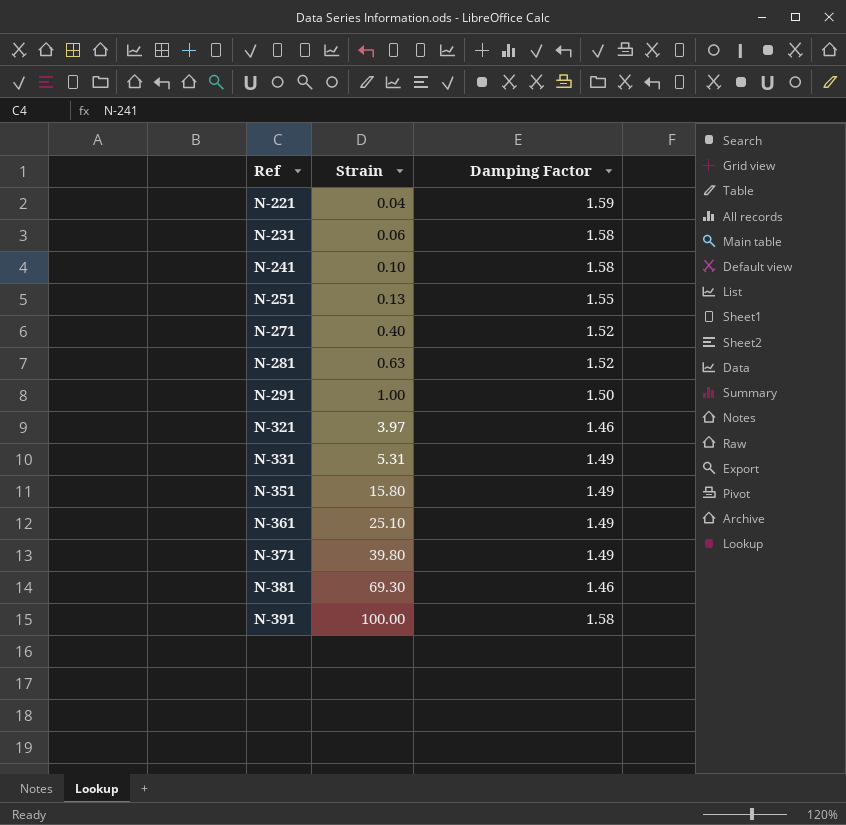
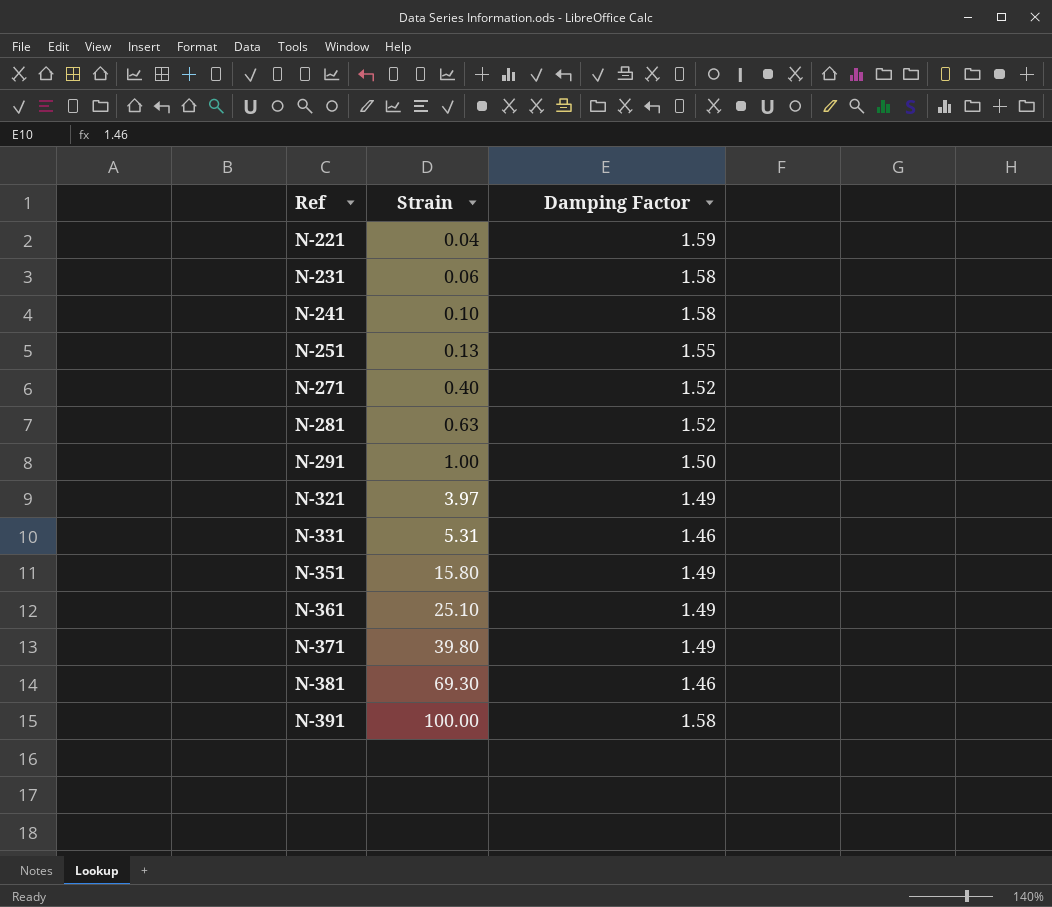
N-321 | Damping Factor: 1.46 -> 1.49
N-331 | Damping Factor: 1.49 -> 1.46

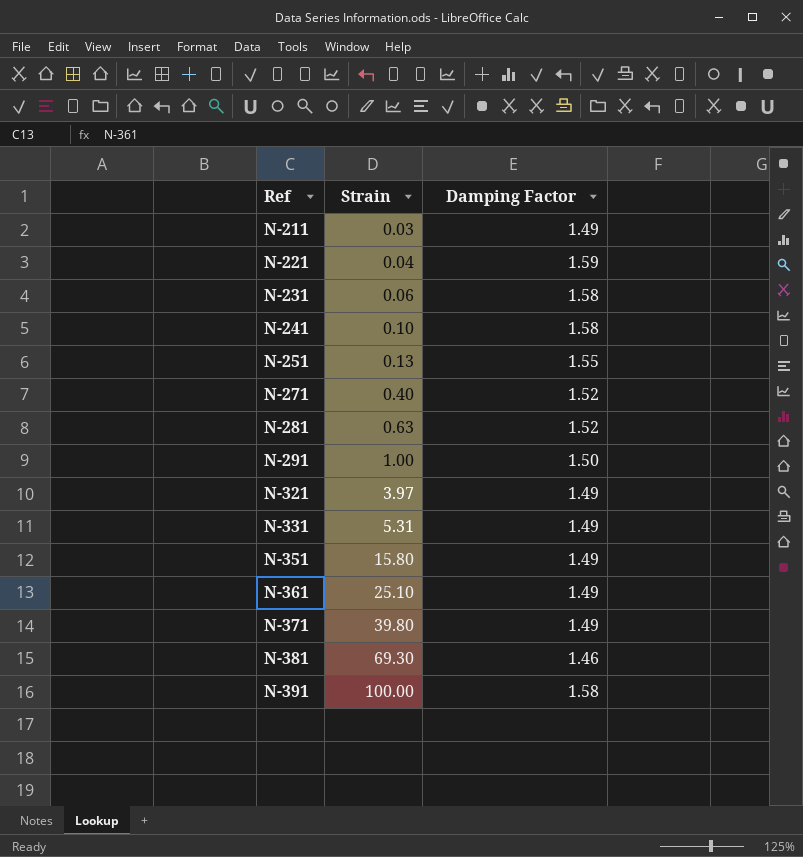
row N-211: none -> 0.03 | 1.49
N-331 | Damping Factor: 1.46 -> 1.49

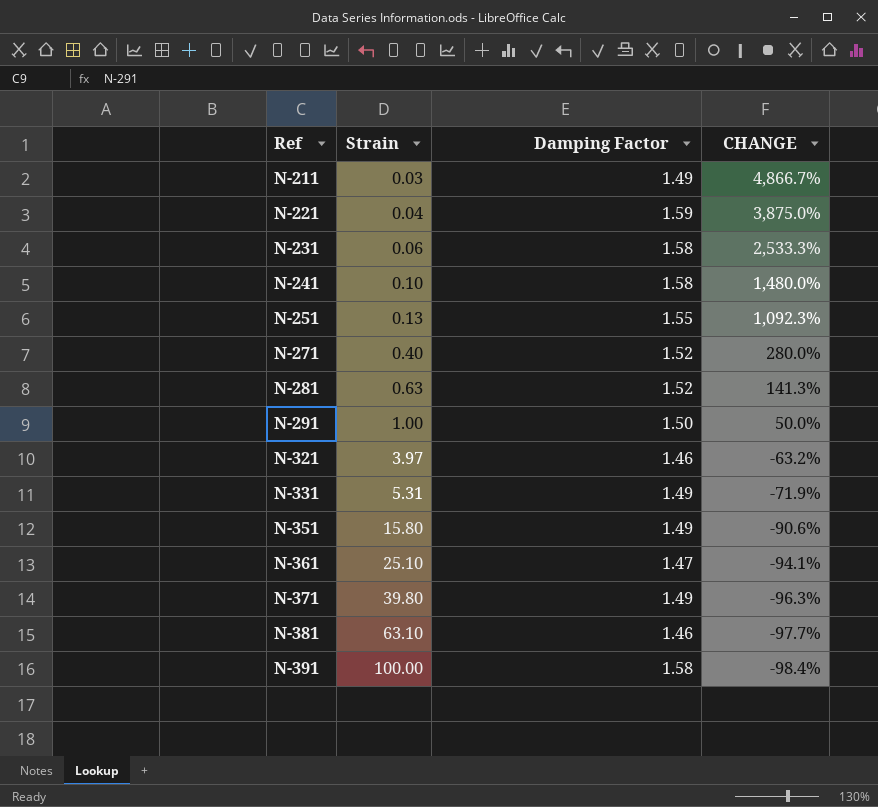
column CHANGE | formula: none -> ([Damping Factor] - [Strain]) / [Strain]
N-321 | Damping Factor: 1.49 -> 1.46
N-361 | Damping Factor: 1.49 -> 1.47
N-381 | Strain: 69.30 -> 63.10

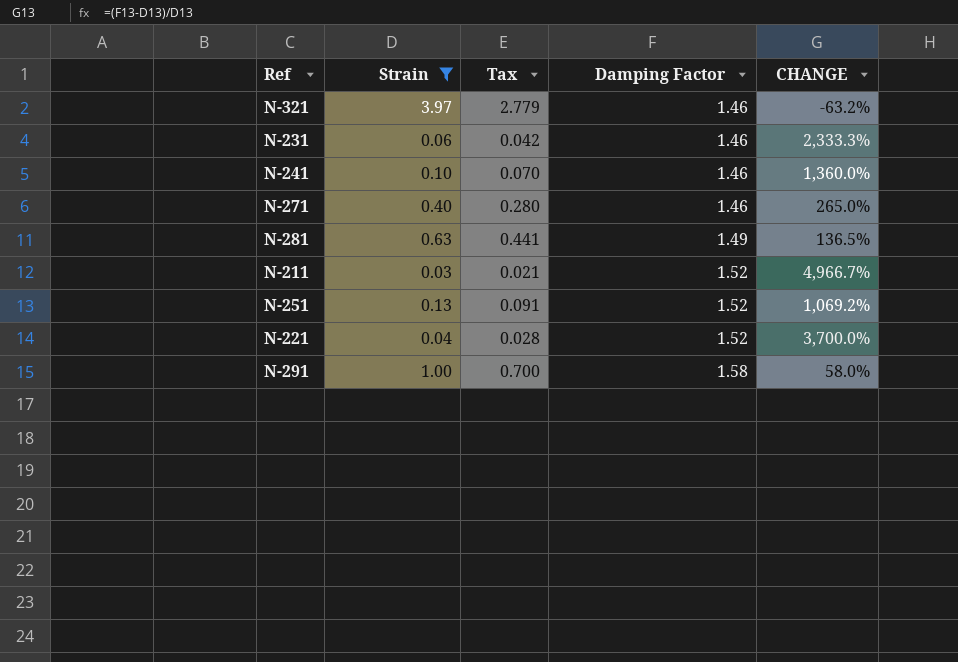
filter: none -> Strain <= 3.97
row order: Ref ascending -> Damping Factor ascending
column Tax | formula: none -> [Strain] * 0.7
N-231 | Damping Factor: 1.58 -> 1.46
N-231 | CHANGE: 2,533.3% -> 2,333.3%
N-241 | Damping Factor: 1.58 -> 1.46
N-241 | CHANGE: 1,480.0% -> 1,360.0%
N-271 | Damping Factor: 1.52 -> 1.46
N-271 | CHANGE: 280.0% -> 265.0%
N-281 | Damping Factor: 1.52 -> 1.49
N-281 | CHANGE: 141.3% -> 136.5%
N-211 | Damping Factor: 1.49 -> 1.52
N-211 | CHANGE: 4,866.7% -> 4,966.7%
N-251 | Damping Factor: 1.55 -> 1.52
N-251 | CHANGE: 1,092.3% -> 1,069.2%
N-221 | Damping Factor: 1.59 -> 1.52
N-221 | CHANGE: 3,875.0% -> 3,700.0%
N-291 | Damping Factor: 1.50 -> 1.58
N-291 | CHANGE: 50.0% -> 58.0%

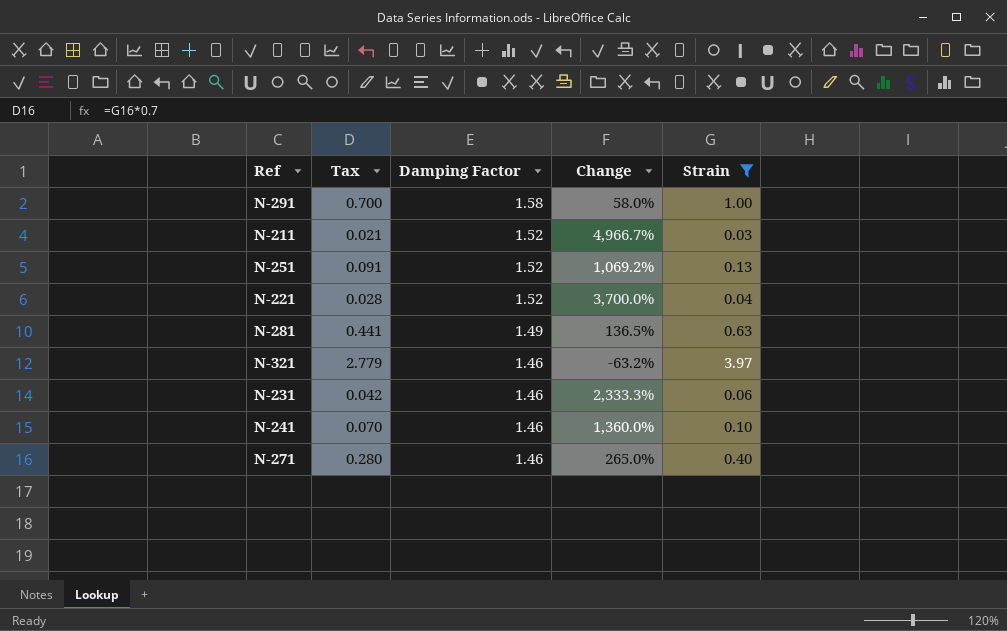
row order: Damping Factor ascending -> Damping Factor descending
column name: CHANGE -> Change
column Strain | position: 2 -> 5

